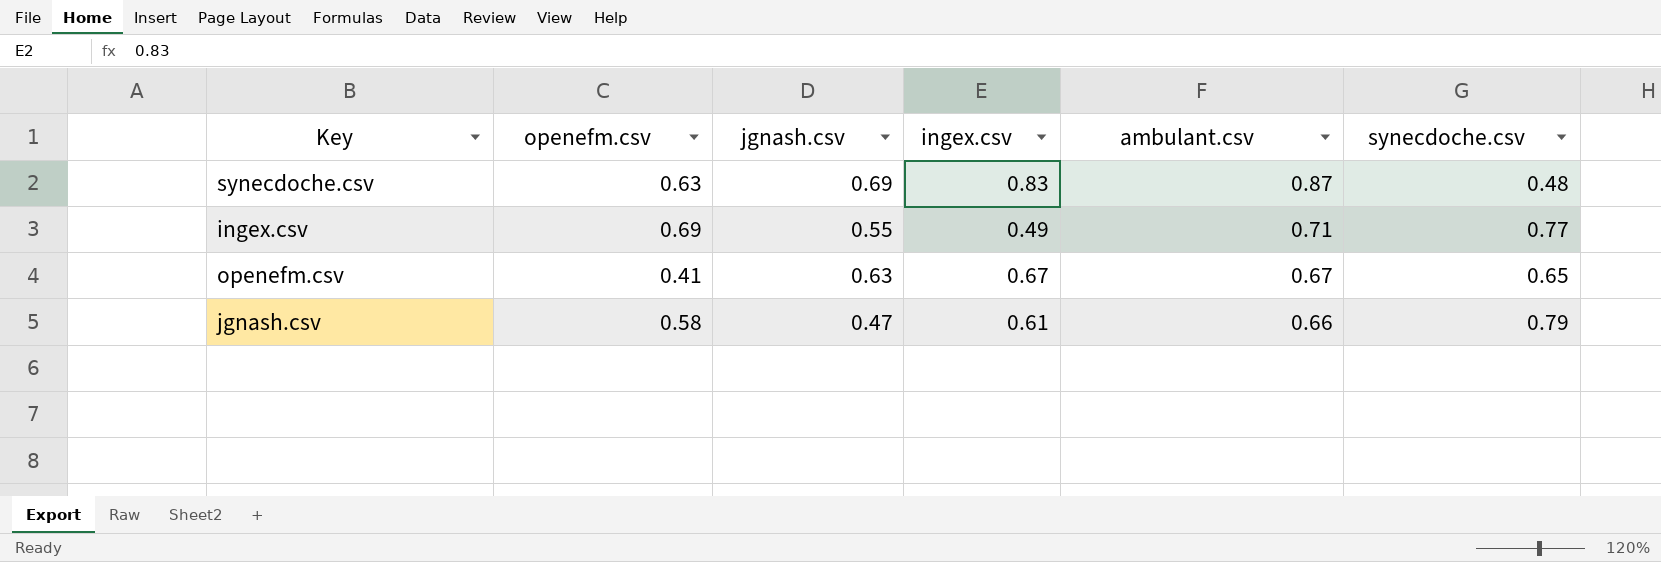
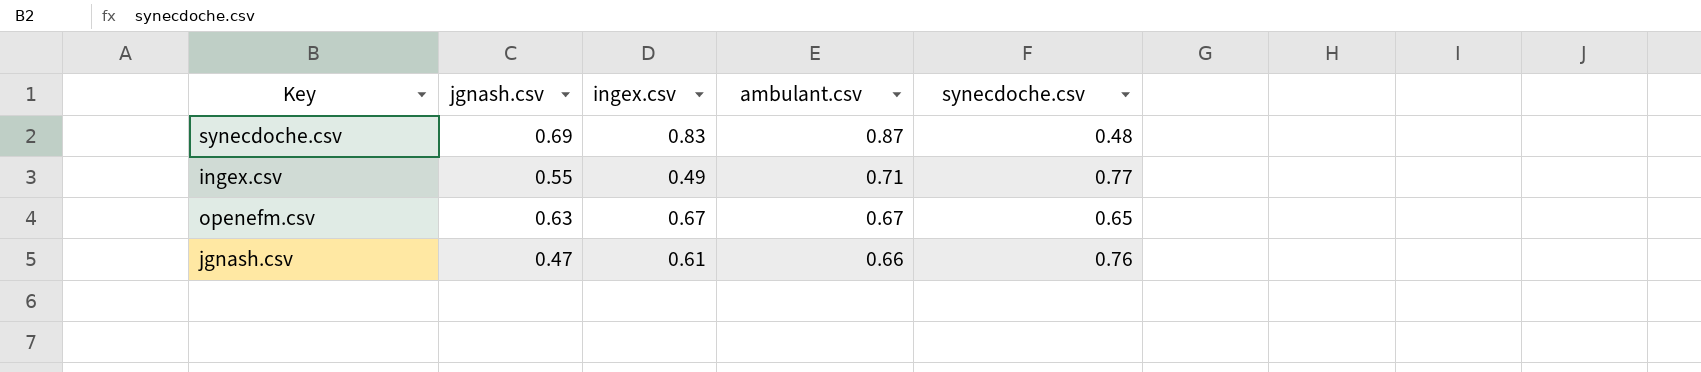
column openefm.csv | position: 2 -> none
jgnash.csv | synecdoche.csv: 0.79 -> 0.76

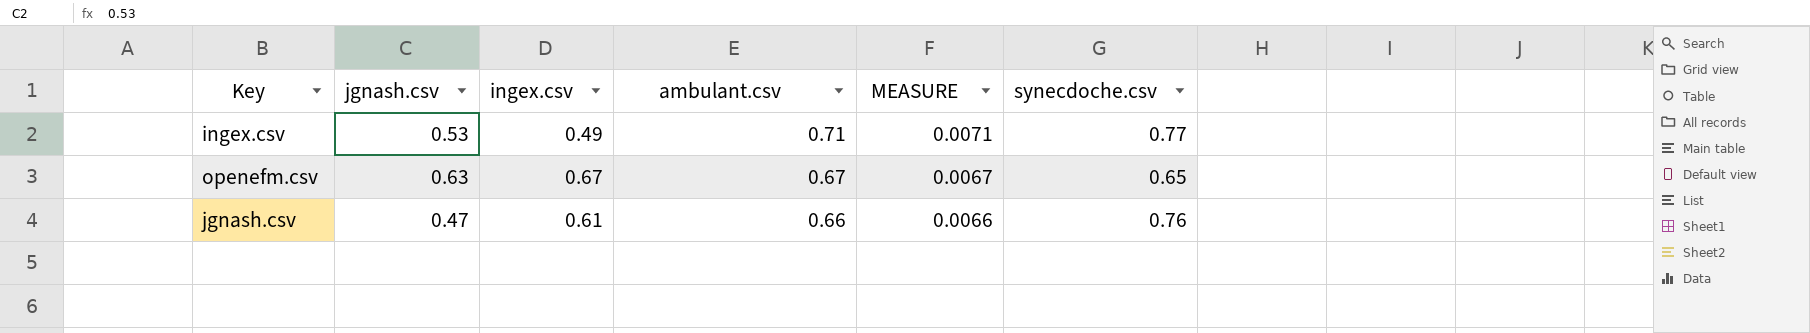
column MEASURE | formula: none -> [ambulant.csv] * 0.01
row synecdoche.csv: 0.69 | 0.83 | 0.87 | 0.48 -> none
ingex.csv | jgnash.csv: 0.55 -> 0.53

